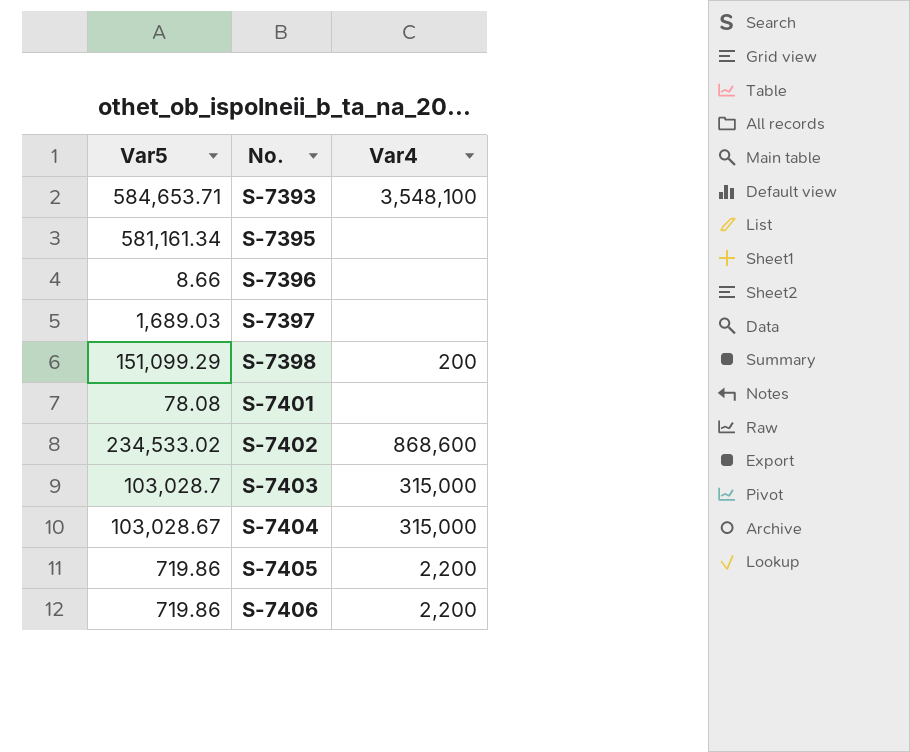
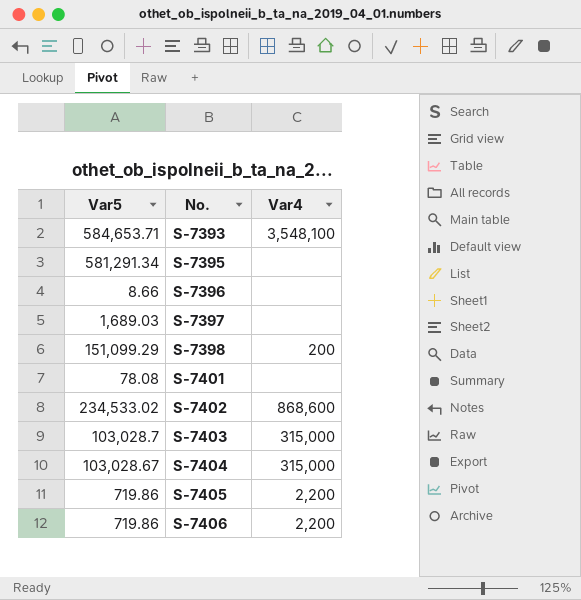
S-7395 | Var5: 581,161.34 -> 581,291.34

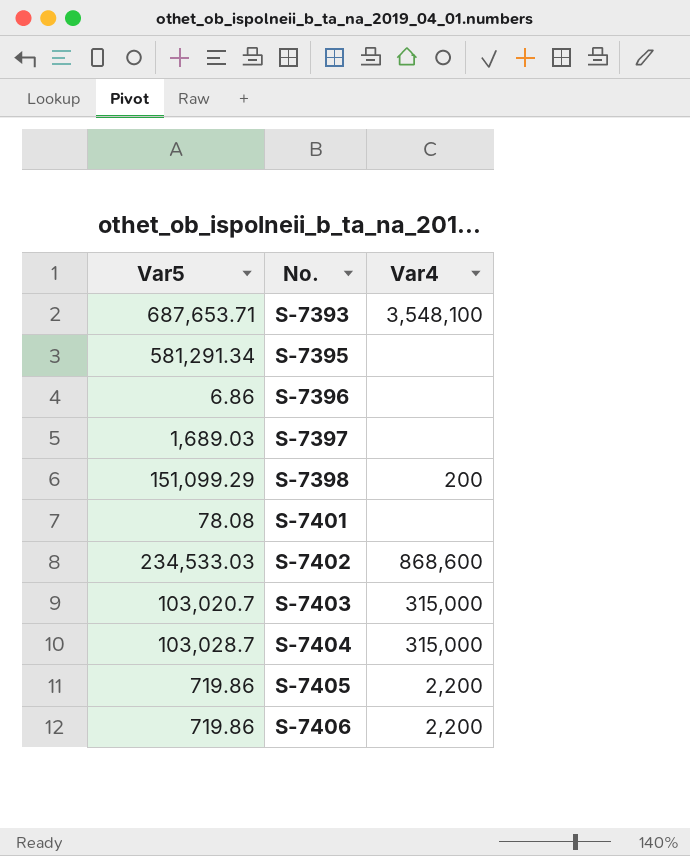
S-7393 | Var5: 584,653.71 -> 687,653.71
S-7396 | Var5: 8.66 -> 6.86
S-7402 | Var5: 234,533.02 -> 234,533.03
S-7403 | Var5: 103,028.7 -> 103,020.7
S-7404 | Var5: 103,028.67 -> 103,028.7

